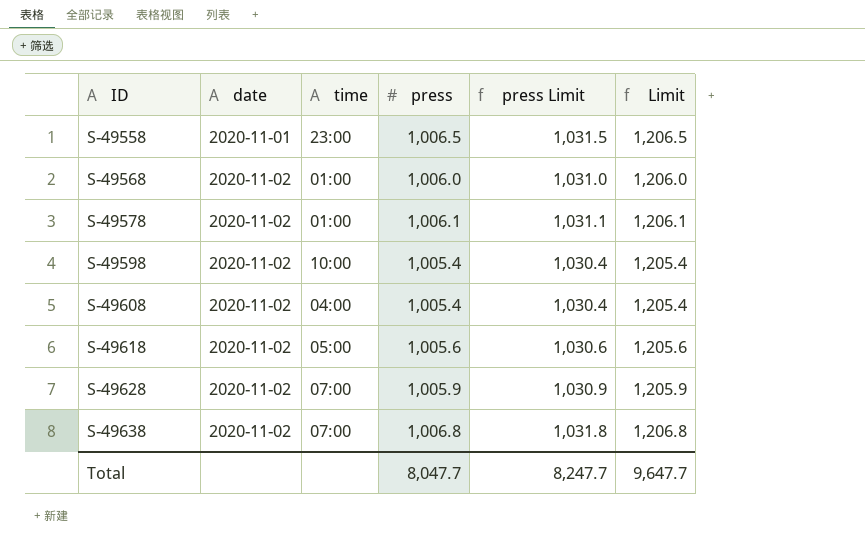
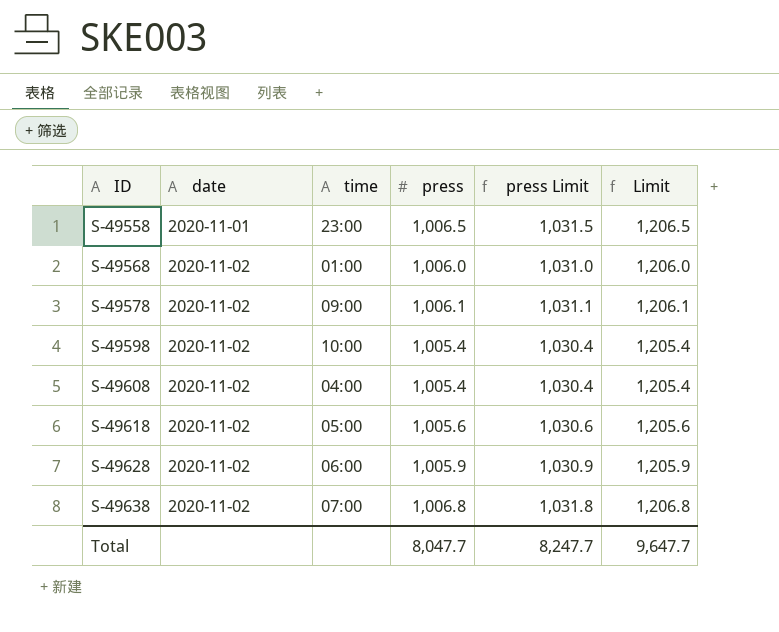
S-49578 | time: 01:00 -> 09:00
S-49628 | time: 07:00 -> 06:00

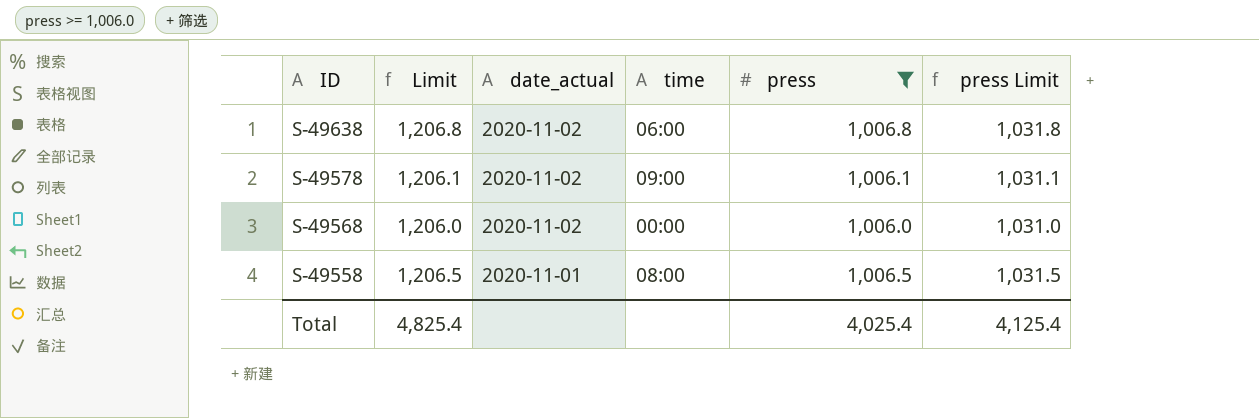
filter: none -> press >= 1,006.0
row order: ID ascending -> ID descending
column Limit | position: 6 -> 2
column name: date -> date_actual
S-49638 | time: 07:00 -> 06:00
S-49568 | time: 01:00 -> 00:00
S-49558 | time: 23:00 -> 08:00
Total | Limit: 9,647.7 -> 4,825.4
Total | press: 8,047.7 -> 4,025.4
Total | press Limit: 8,247.7 -> 4,125.4

